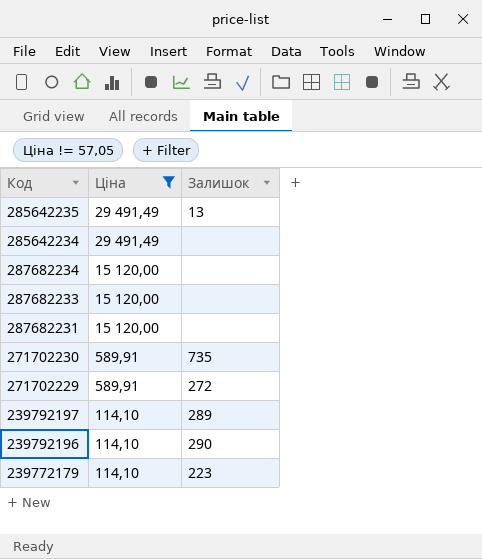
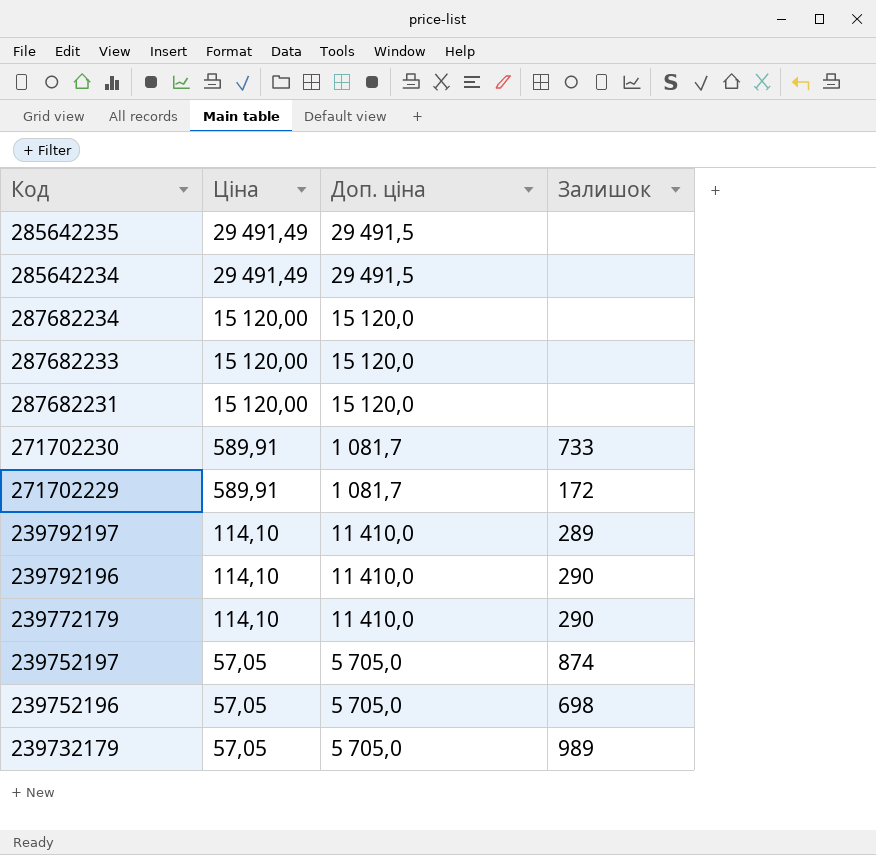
filter: Ціна != 57,05 -> none
column Доп. ціна | position: none -> 3
285642235 | Залишок: 13 -> none
271702230 | Залишок: 735 -> 733
271702229 | Залишок: 272 -> 172
239772179 | Залишок: 223 -> 290

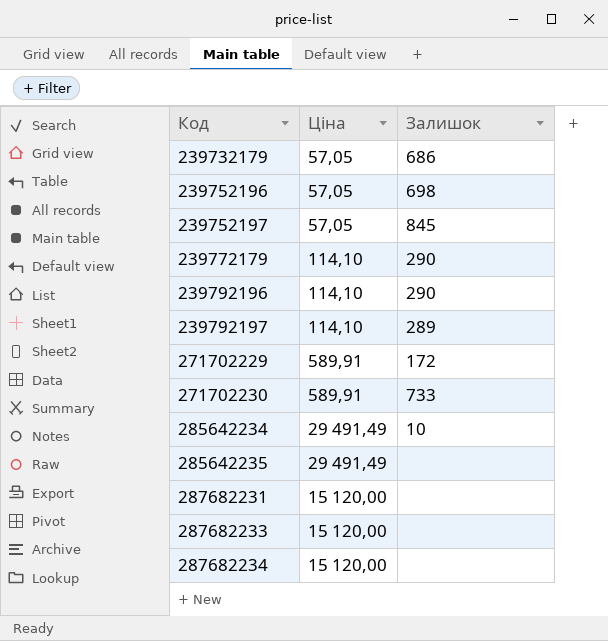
row order: Ціна descending -> Код ascending
column Доп. ціна | position: 3 -> none
239732179 | Залишок: 989 -> 686
239752197 | Залишок: 874 -> 845
285642234 | Залишок: none -> 10

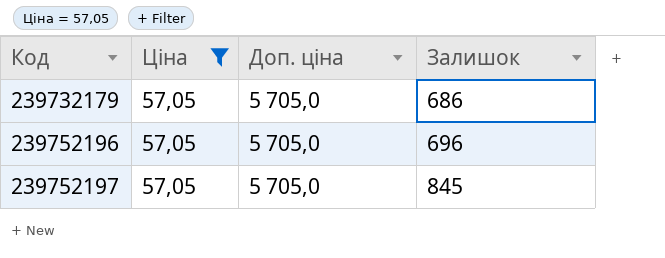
filter: none -> Ціна = 57,05
column Доп. ціна | position: none -> 3
239752196 | Залишок: 698 -> 696

